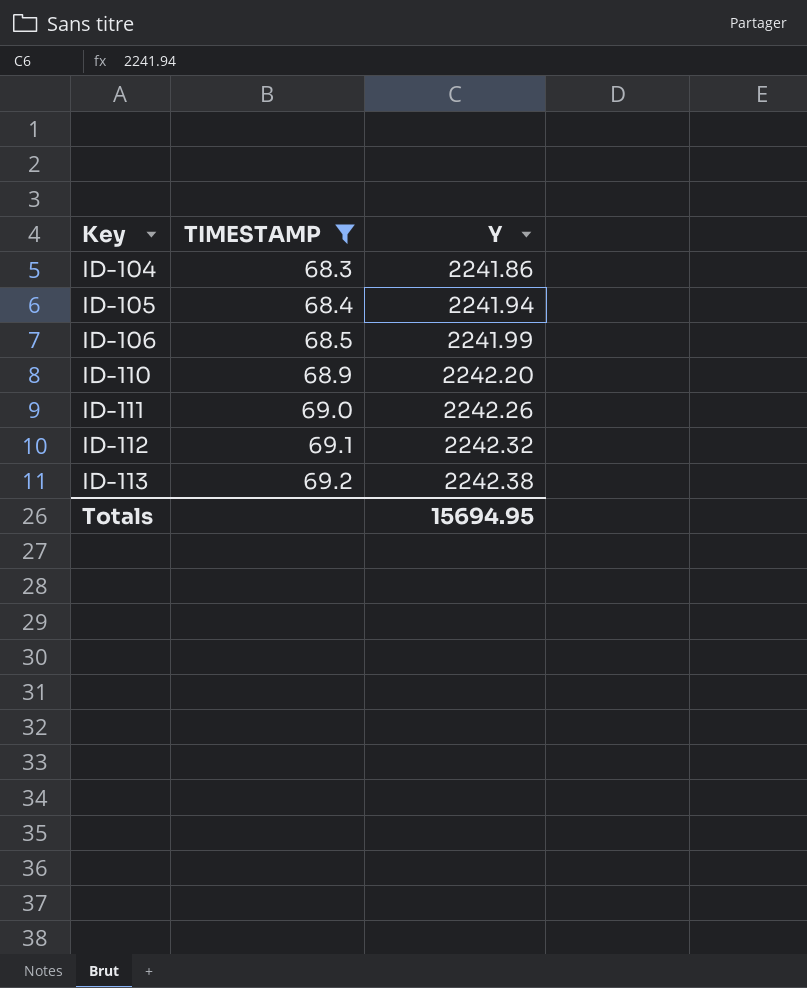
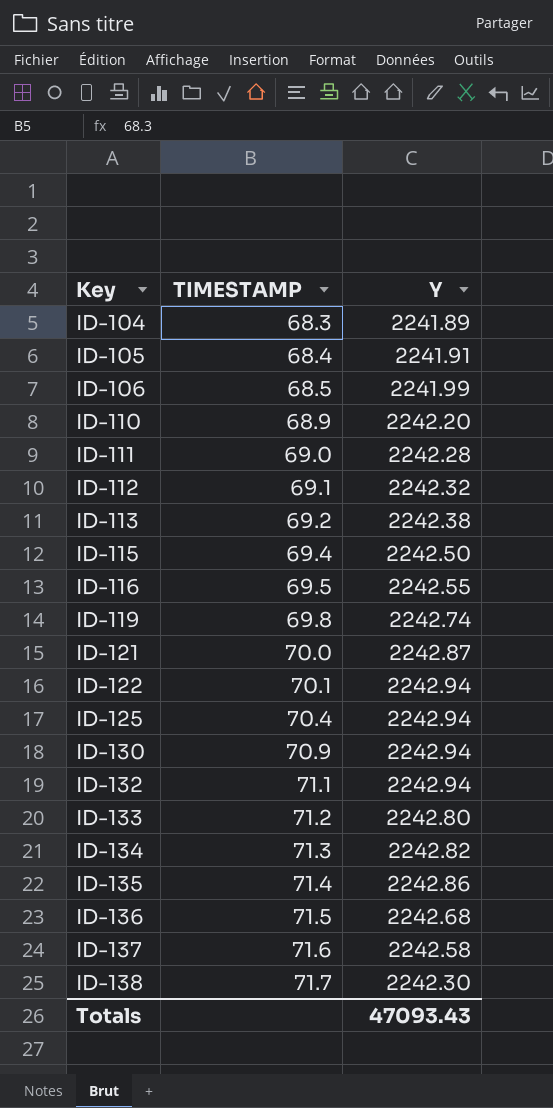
filter: TIMESTAMP <= 69.2 -> none
ID-104 | Y: 2241.86 -> 2241.89
ID-105 | Y: 2241.94 -> 2241.91
ID-111 | Y: 2242.26 -> 2242.28
Totals | Y: 15694.95 -> 47093.43

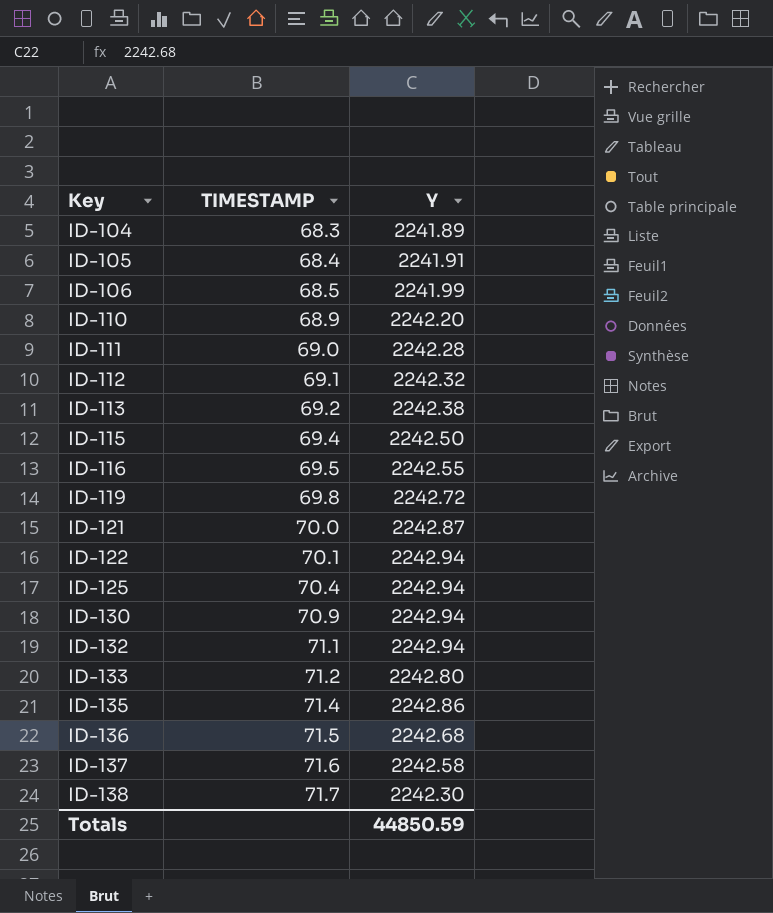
row ID-134: 71.3 | 2242.82 -> none
ID-119 | Y: 2242.74 -> 2242.72
Totals | Y: 47093.43 -> 44850.59

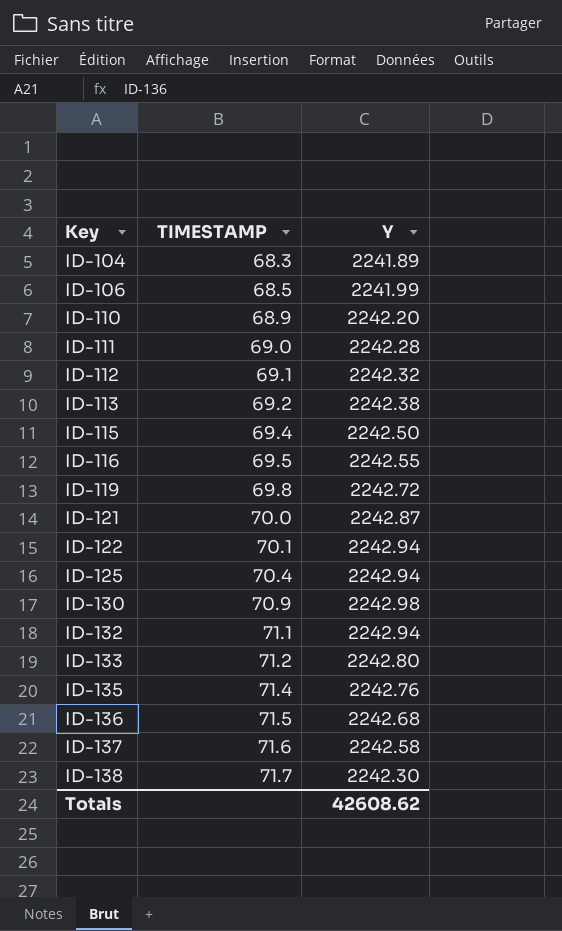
row ID-105: 68.4 | 2241.91 -> none
ID-130 | Y: 2242.94 -> 2242.98
ID-135 | Y: 2242.86 -> 2242.76
Totals | Y: 44850.59 -> 42608.62

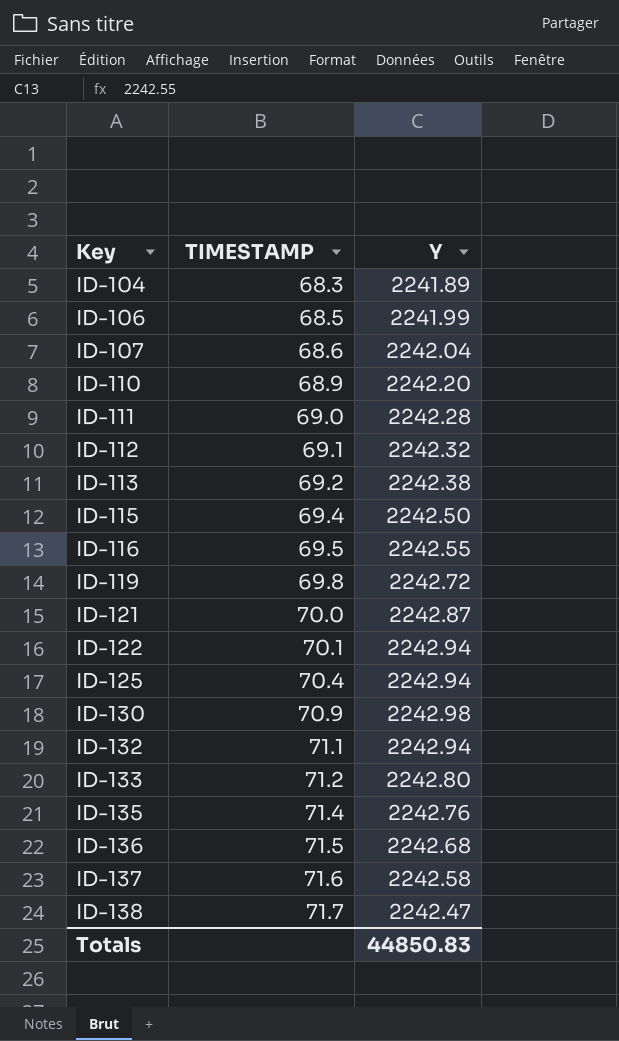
row ID-107: none -> 68.6 | 2242.04
ID-138 | Y: 2242.30 -> 2242.47
Totals | Y: 42608.62 -> 44850.83

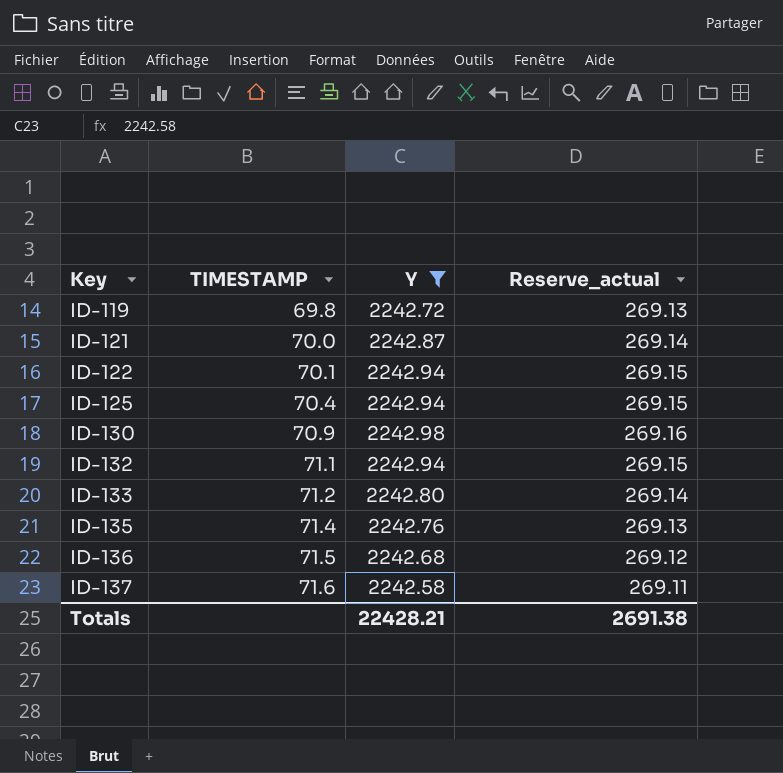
filter: none -> Y >= 2242.58
column Reserve_actual | formula: none -> [Y] * 0.12
Totals | Y: 44850.83 -> 22428.21

